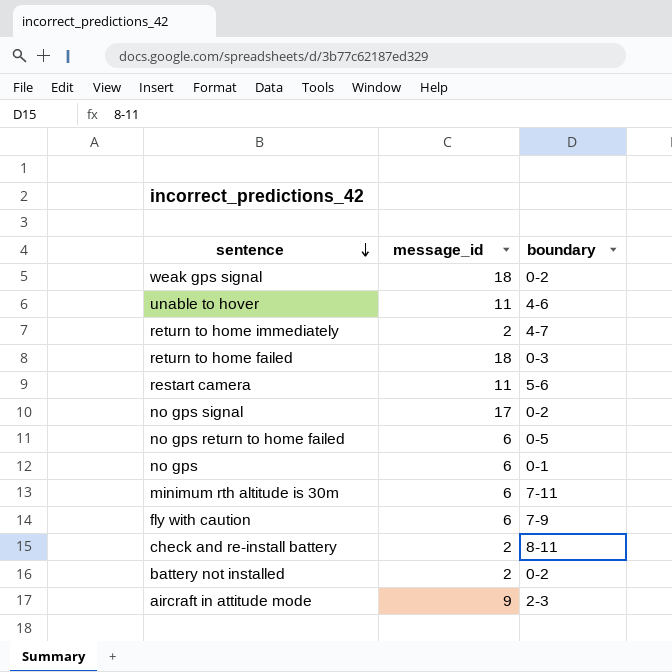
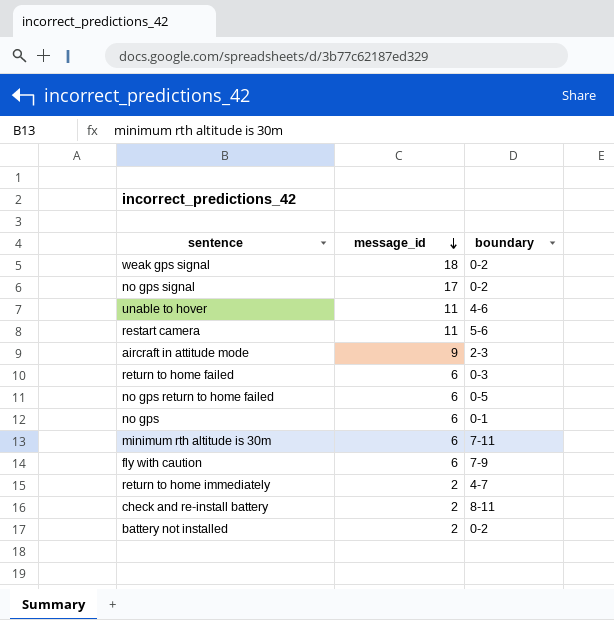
row order: sentence descending -> message_id descending
return to home failed | message_id: 18 -> 6

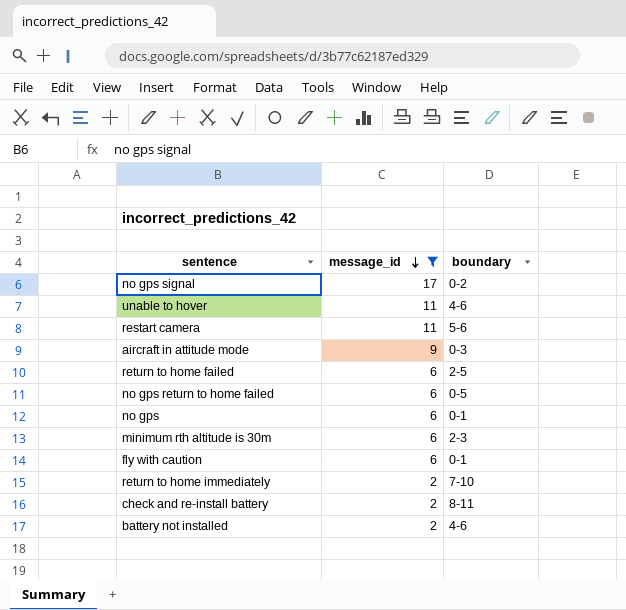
filter: none -> message_id != 18
aircraft in attitude mode | boundary: 2-3 -> 0-3
return to home failed | boundary: 0-3 -> 2-5
minimum rth altitude is 30m | boundary: 7-11 -> 2-3
fly with caution | boundary: 7-9 -> 0-1
return to home immediately | boundary: 4-7 -> 7-10
battery not installed | boundary: 0-2 -> 4-6

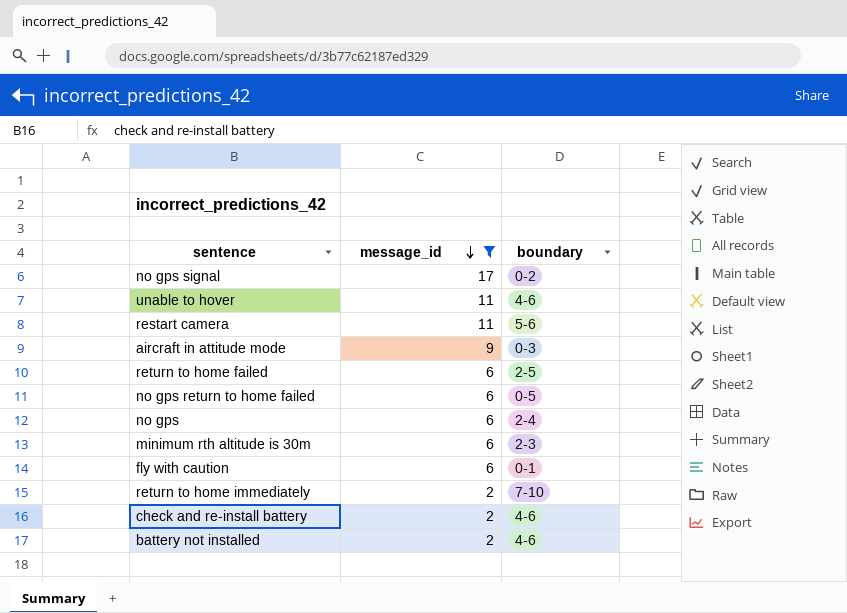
no gps | boundary: 0-1 -> 2-4
check and re-install battery | boundary: 8-11 -> 4-6

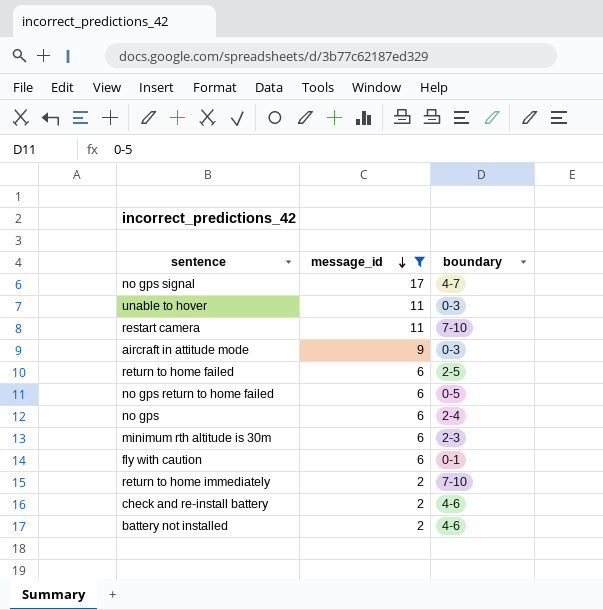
no gps signal | boundary: 0-2 -> 4-7
unable to hover | boundary: 4-6 -> 0-3
restart camera | boundary: 5-6 -> 7-10

